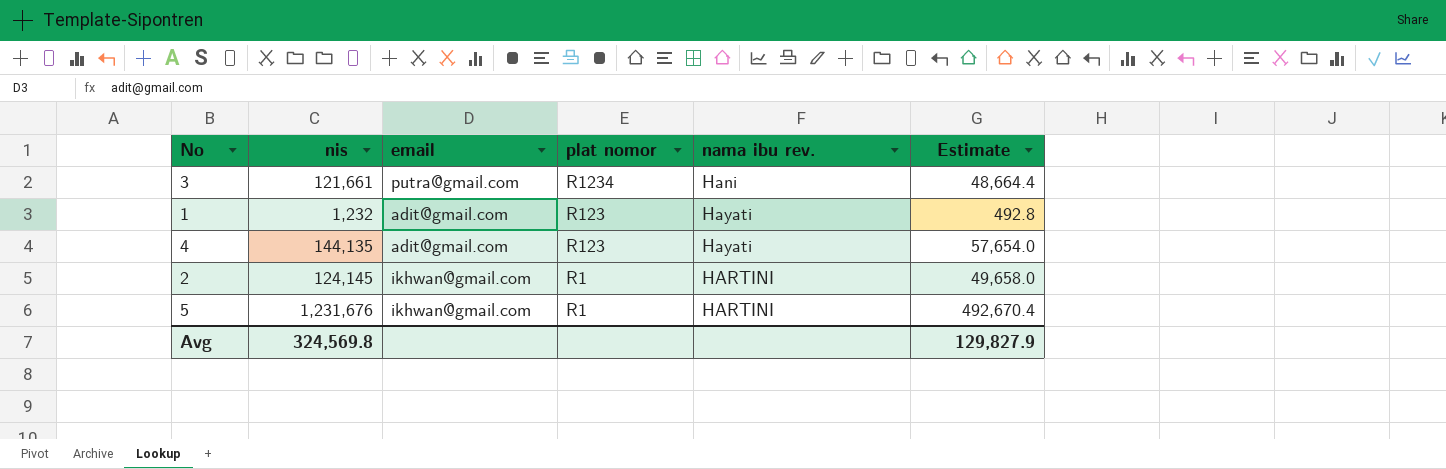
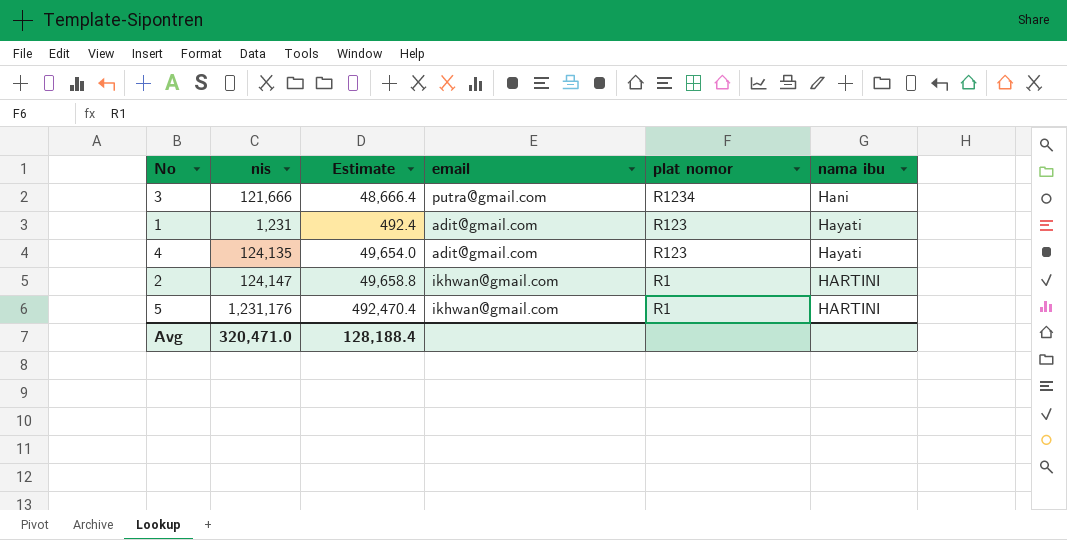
column Estimate | position: 6 -> 3
column name: nama ibu rev. -> nama ibu
3 | nis: 121,661 -> 121,666
3 | Estimate: 48,664.4 -> 48,666.4
1 | nis: 1,232 -> 1,231
1 | Estimate: 492.8 -> 492.4
4 | nis: 144,135 -> 124,135
4 | Estimate: 57,654.0 -> 49,654.0
2 | nis: 124,145 -> 124,147
2 | Estimate: 49,658.0 -> 49,658.8
5 | nis: 1,231,676 -> 1,231,176
5 | Estimate: 492,670.4 -> 492,470.4
Avg | nis: 324,569.8 -> 320,471.0
Avg | Estimate: 129,827.9 -> 128,188.4

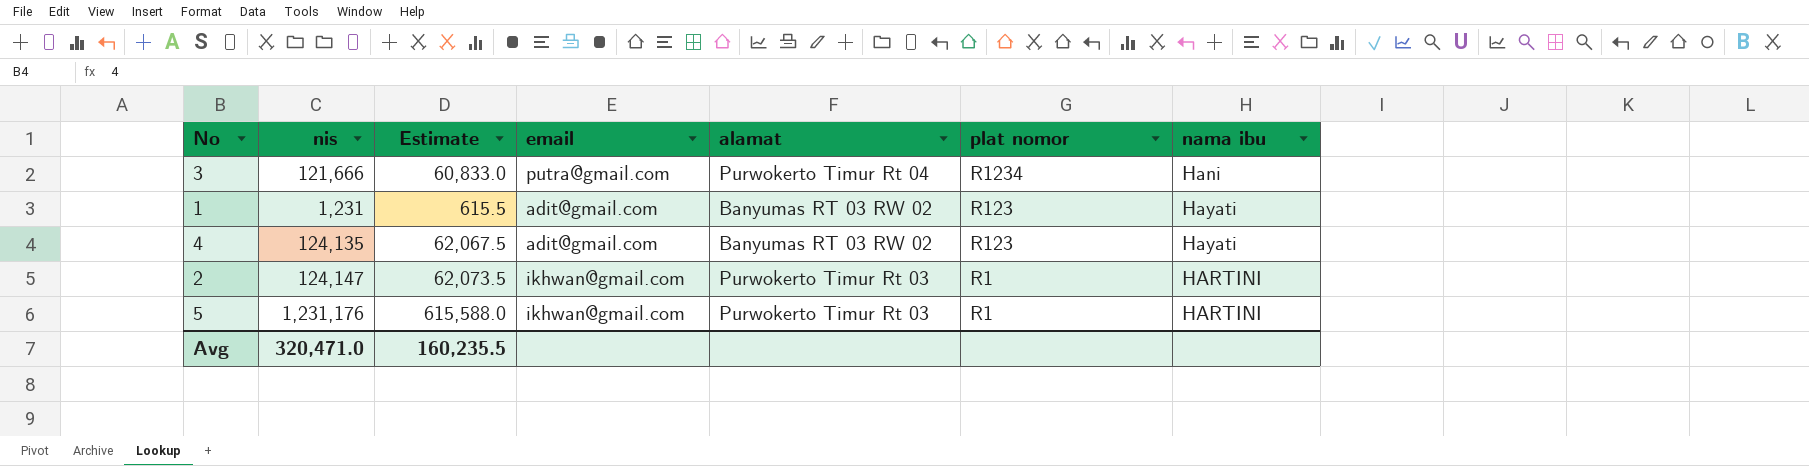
column Estimate | formula: [nis] * 0.4 -> [nis] * 0.5
column alamat | position: none -> 5
Avg | Estimate: 128,188.4 -> 160,235.5

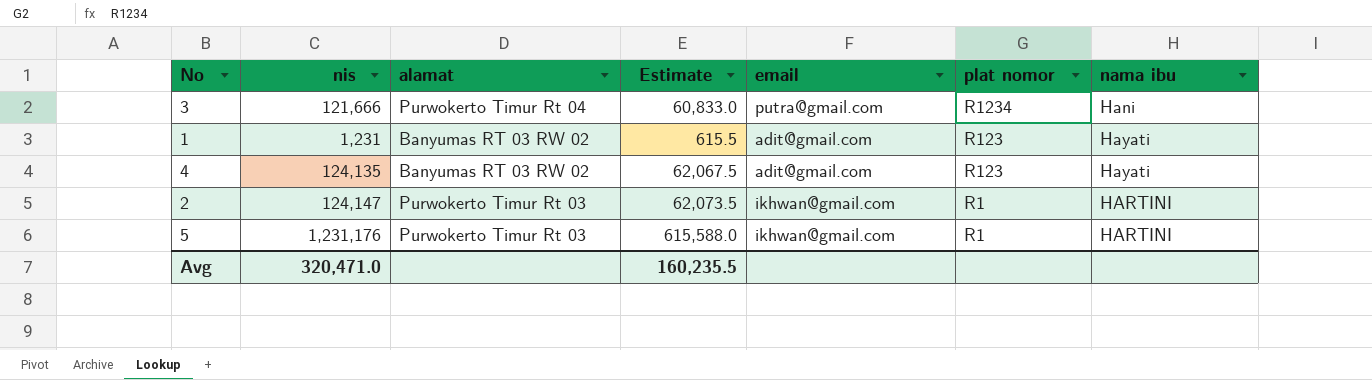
column alamat | position: 5 -> 3

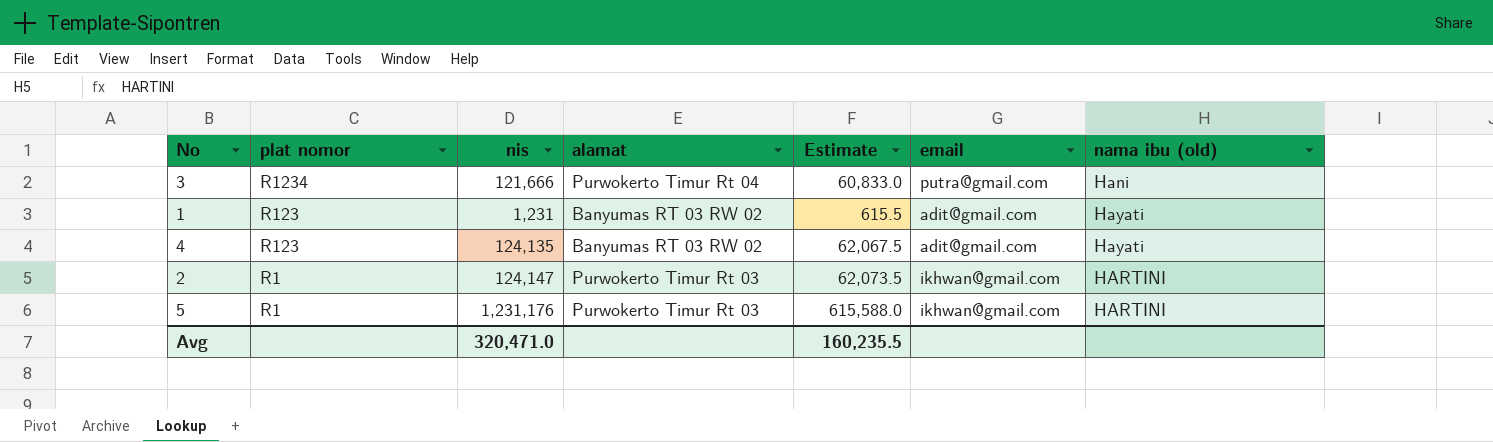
column plat nomor | position: 6 -> 2
column name: nama ibu -> nama ibu (old)

